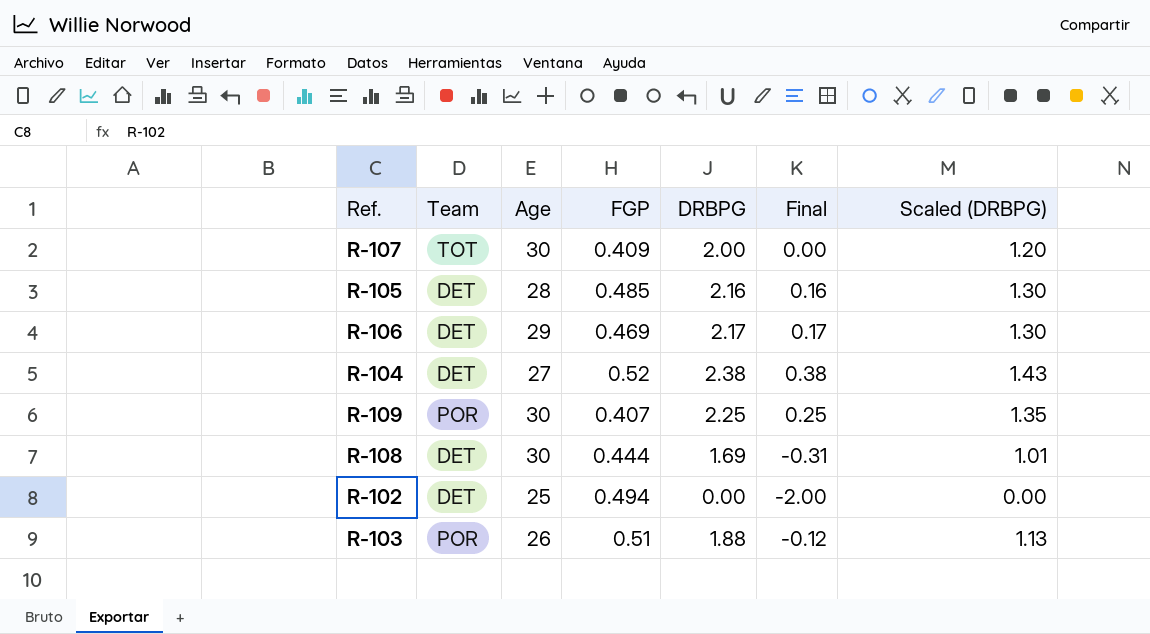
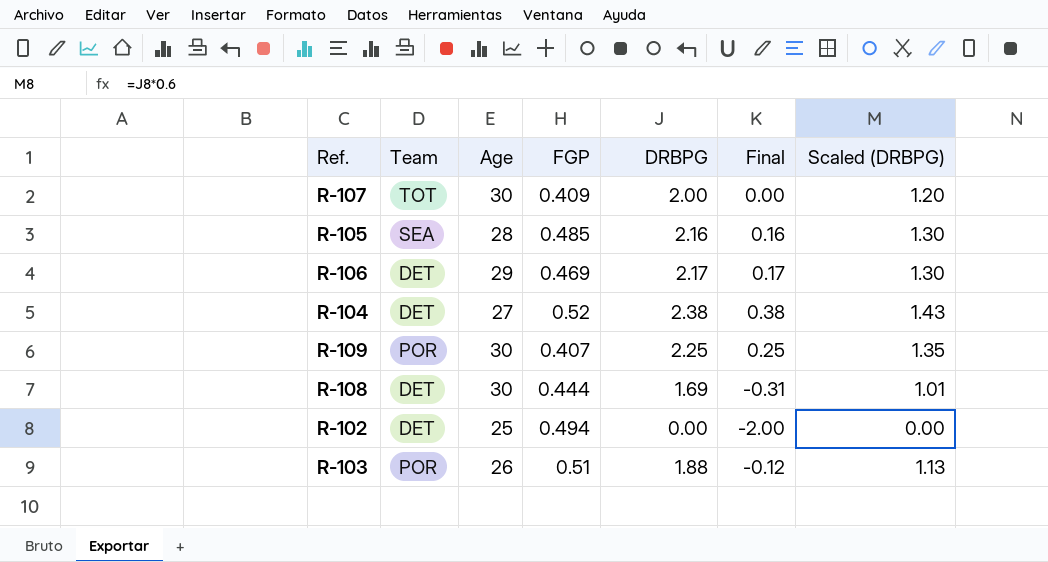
R-105 | Team: DET -> SEA

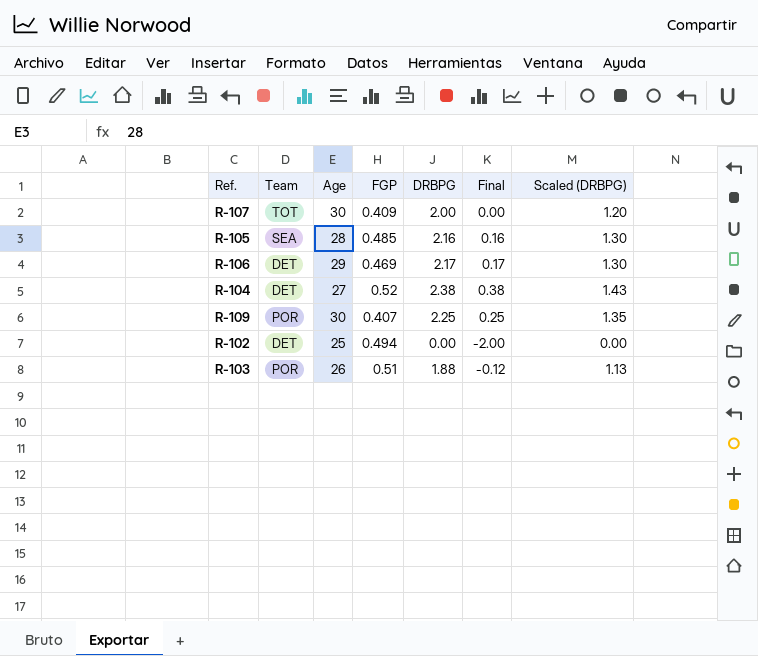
row R-108: DET | 30 | 0.444 | 1.69 | -0.31 | 1.01 -> none

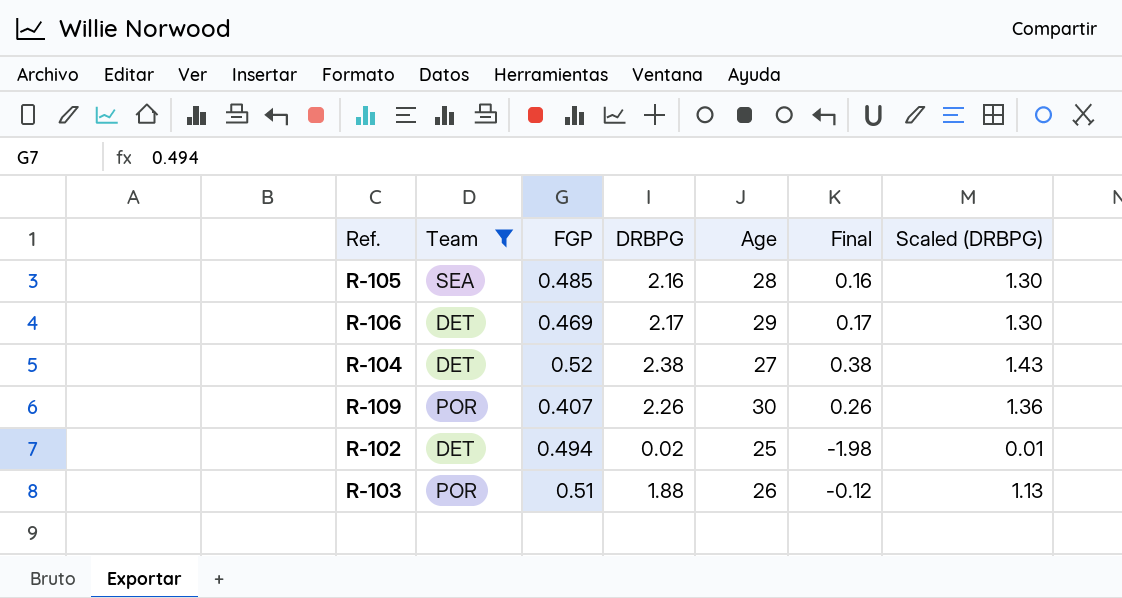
filter: none -> Team != TOT
column Age | position: 3 -> 5
R-109 | DRBPG: 2.25 -> 2.26
R-109 | Final: 0.25 -> 0.26
R-109 | Scaled (DRBPG): 1.35 -> 1.36
R-102 | DRBPG: 0.00 -> 0.02
R-102 | Final: -2.00 -> -1.98
R-102 | Scaled (DRBPG): 0.00 -> 0.01

